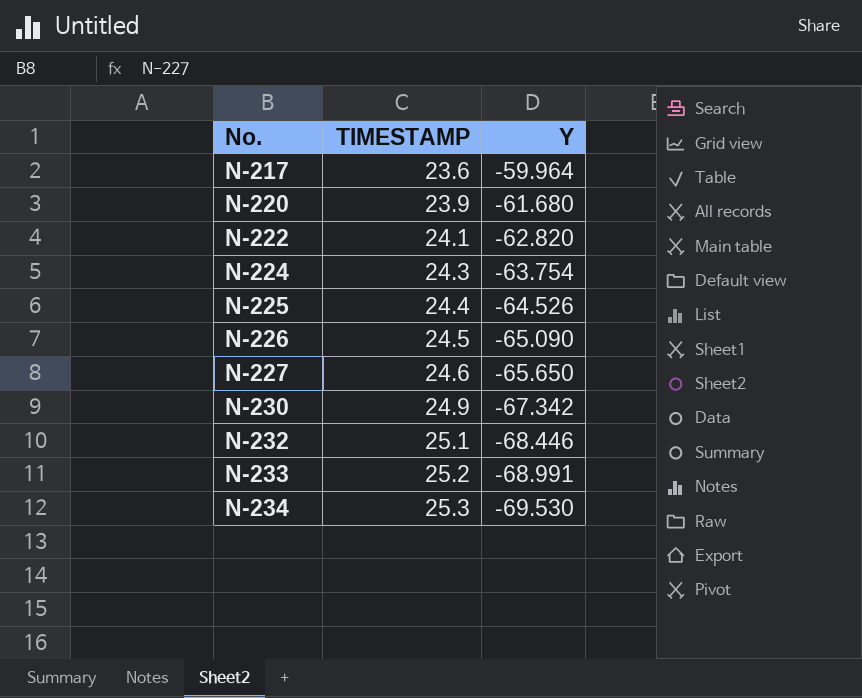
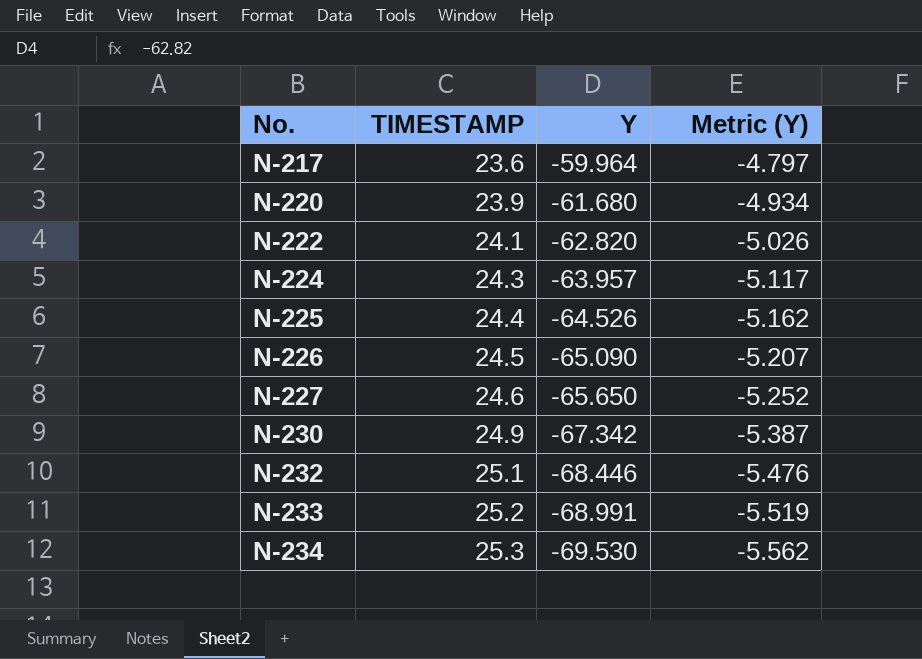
column Metric (Y) | formula: none -> [Y] * 0.08
N-224 | Y: -63.754 -> -63.957

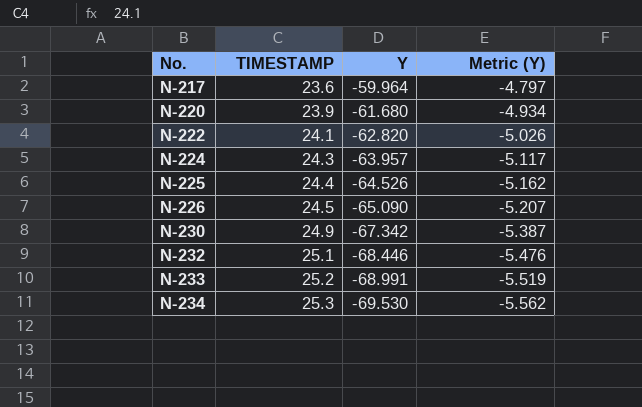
row N-227: 24.6 | -65.650 | -5.252 -> none

